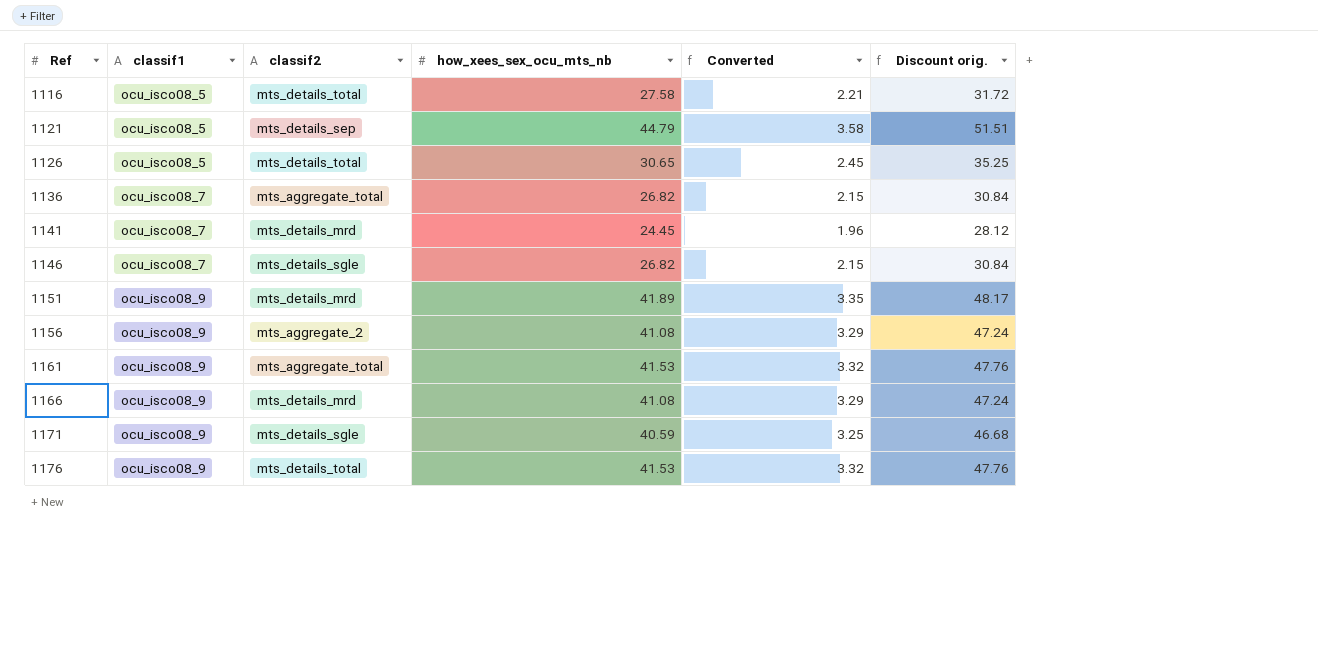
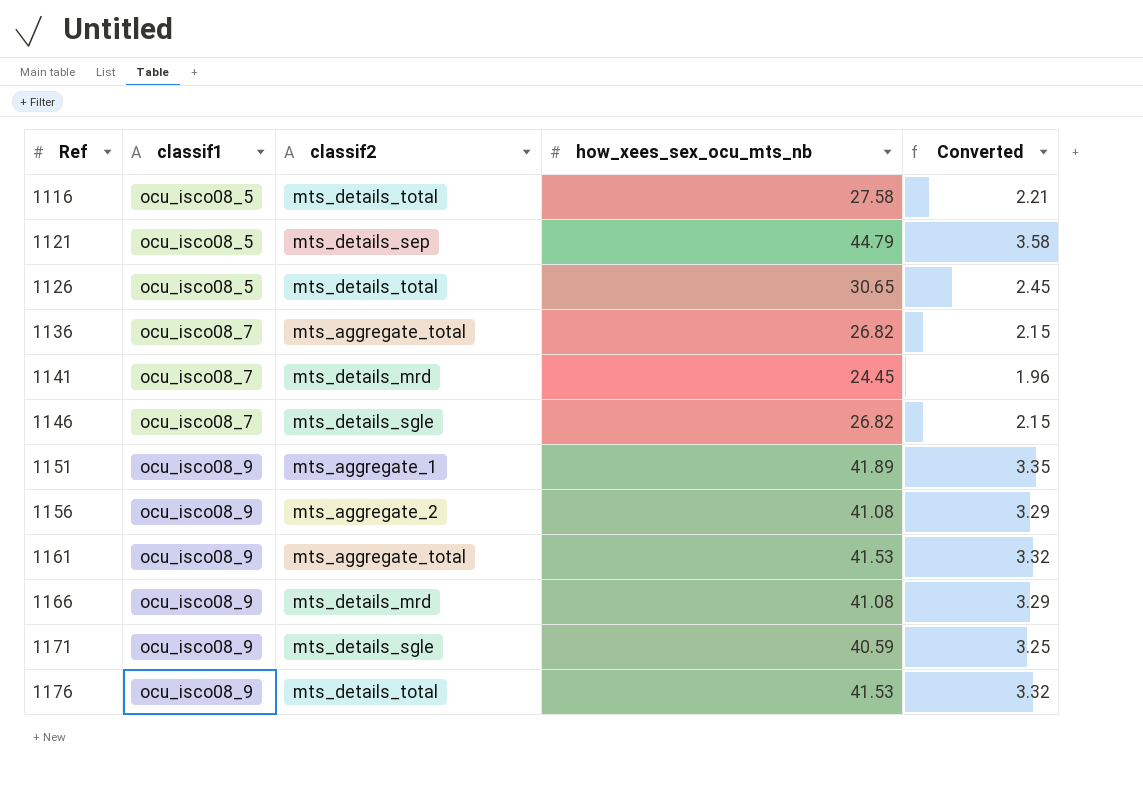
column Discount orig. | formula: [how_xees_sex_ocu_mts_nb] * 1.15 -> none
1151 | classif2: mts_details_mrd -> mts_aggregate_1

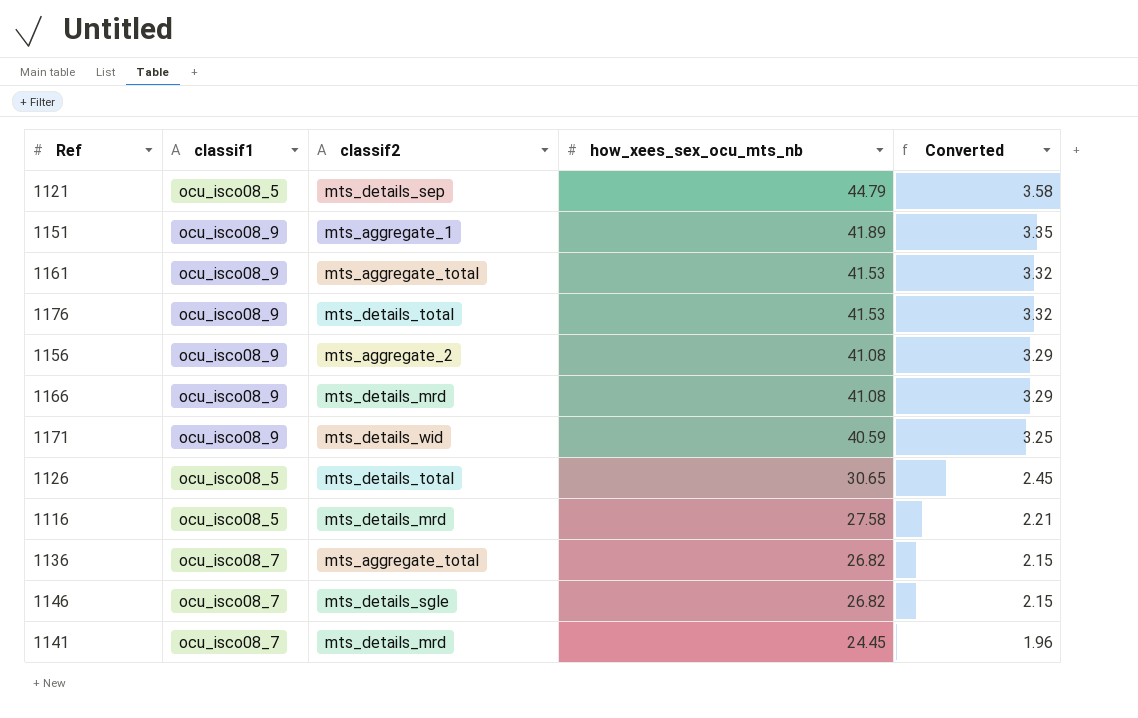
row order: Ref ascending -> how_xees_sex_ocu_mts_nb descending
1171 | classif2: mts_details_sgle -> mts_details_wid
1116 | classif2: mts_details_total -> mts_details_mrd

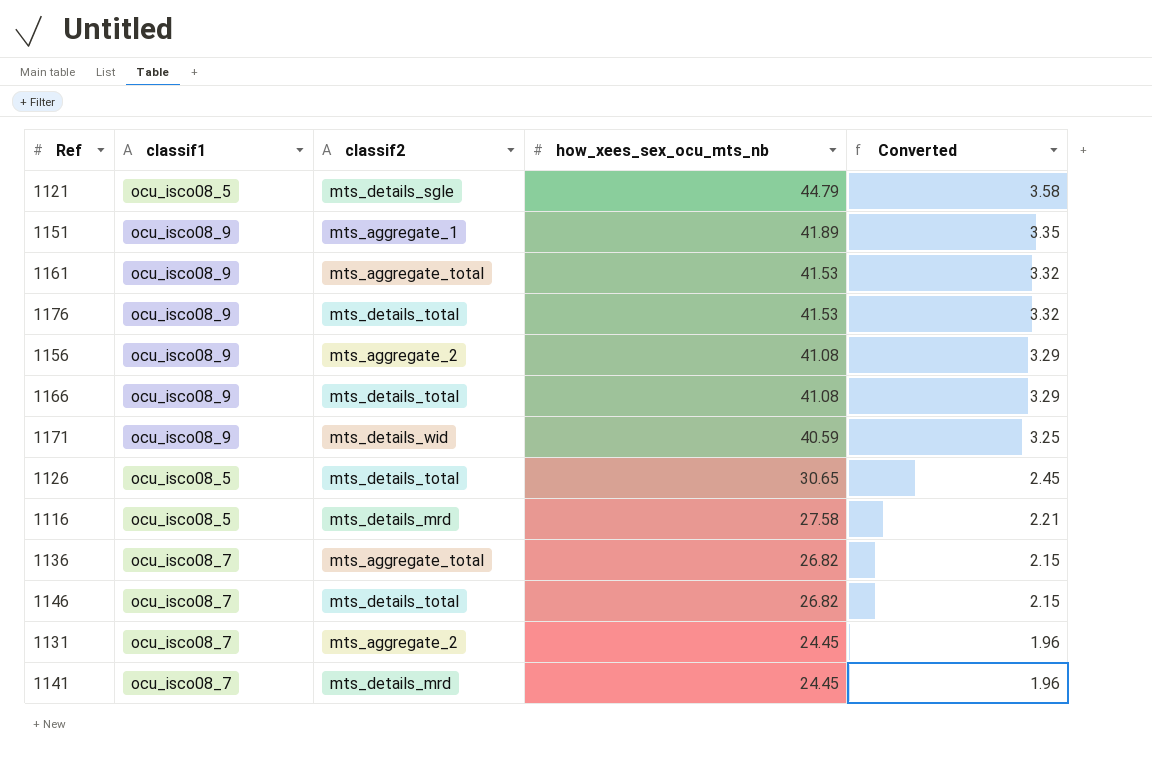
1121 | classif2: mts_details_sep -> mts_details_sgle
1166 | classif2: mts_details_mrd -> mts_details_total
1146 | classif2: mts_details_sgle -> mts_details_total
row 1131: none -> ocu_isco08_7 | mts_aggregate_2 | 24.45 | 1.96

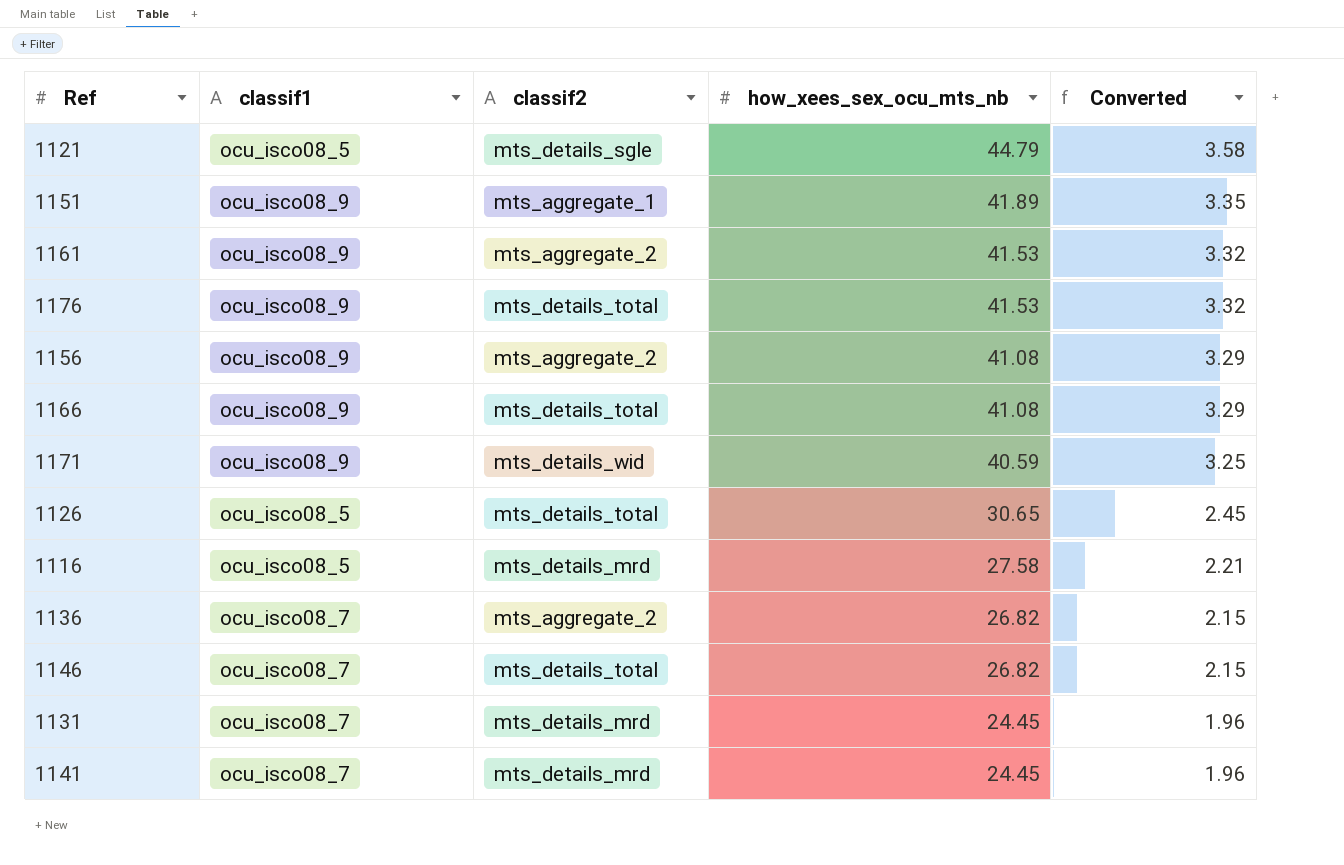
1161 | classif2: mts_aggregate_total -> mts_aggregate_2
1136 | classif2: mts_aggregate_total -> mts_aggregate_2
1131 | classif2: mts_aggregate_2 -> mts_details_mrd

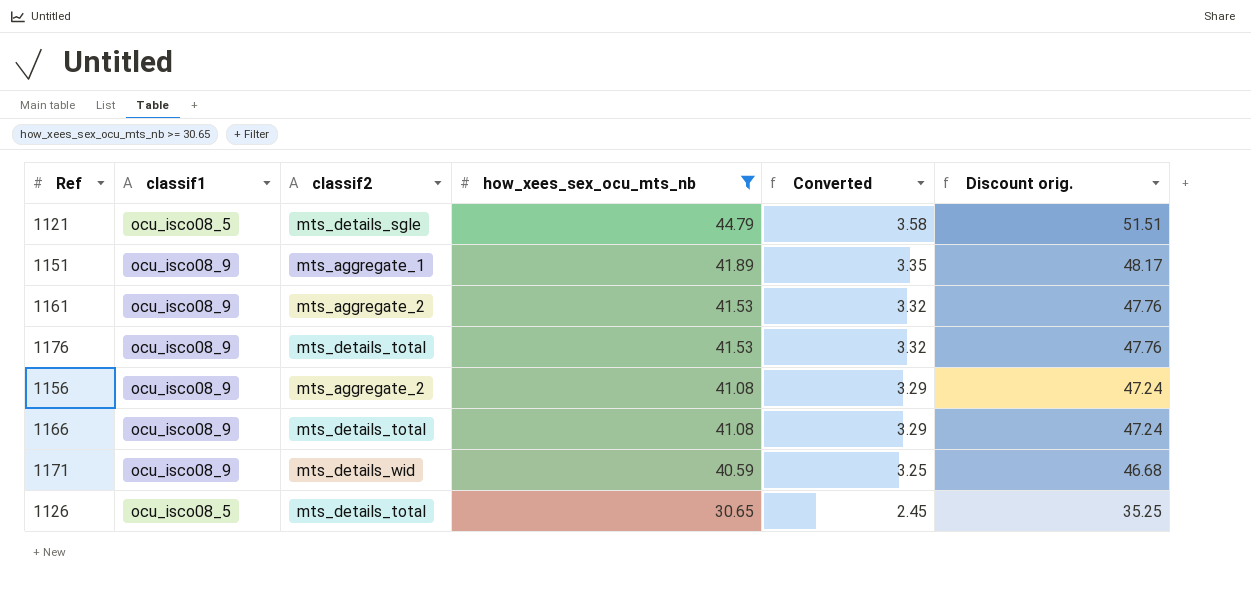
filter: none -> how_xees_sex_ocu_mts_nb >= 30.65
column Discount orig. | formula: none -> [how_xees_sex_ocu_mts_nb] * 1.15

